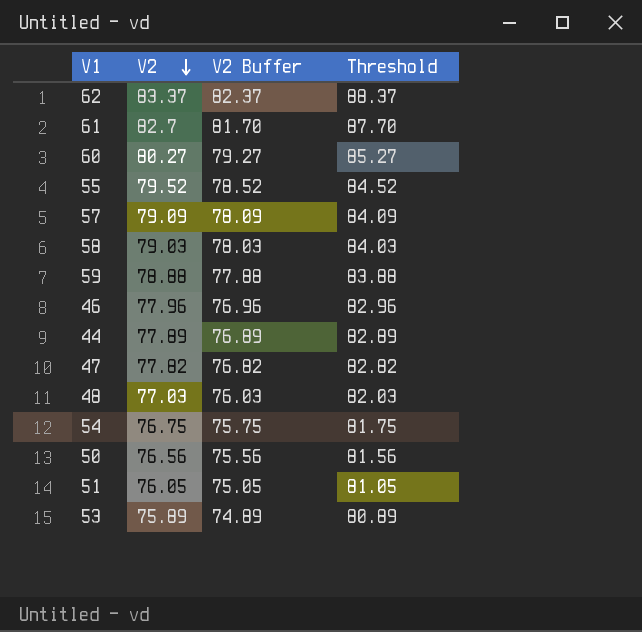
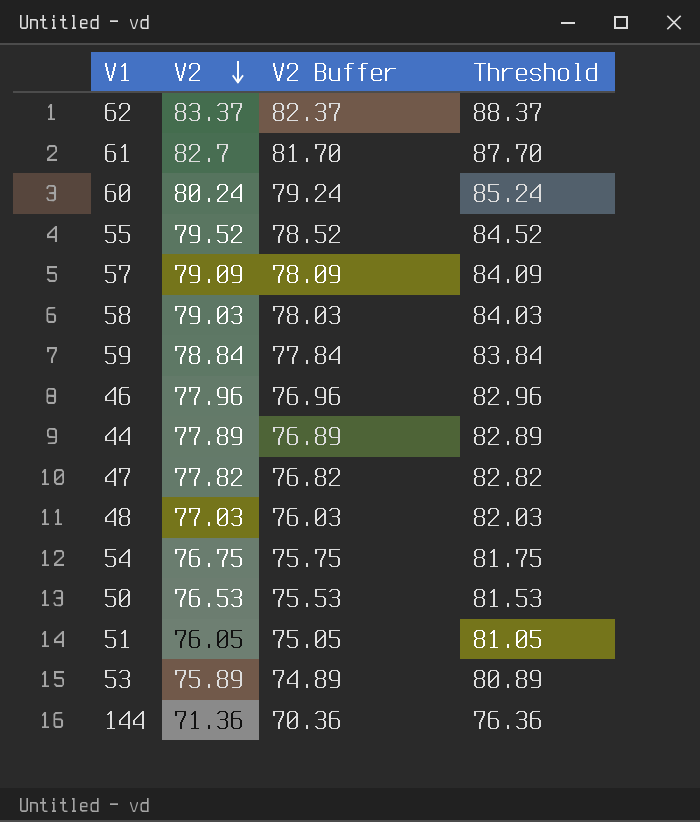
60 | V2: 80.27 -> 80.24
60 | V2 Buffer: 79.27 -> 79.24
60 | Threshold: 85.27 -> 85.24
59 | V2: 78.88 -> 78.84
59 | V2 Buffer: 77.88 -> 77.84
59 | Threshold: 83.88 -> 83.84
50 | V2: 76.56 -> 76.53
50 | V2 Buffer: 75.56 -> 75.53
50 | Threshold: 81.56 -> 81.53
row 144: none -> 71.36 | 70.36 | 76.36

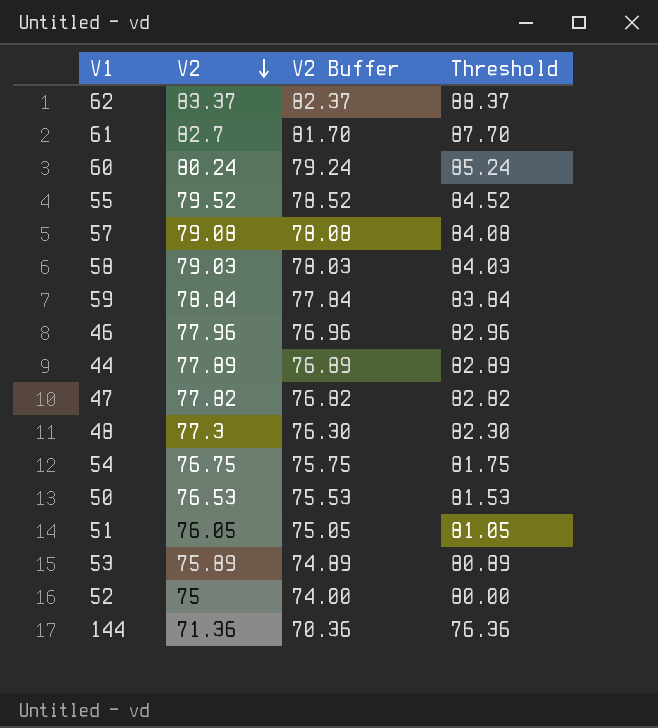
57 | V2: 79.09 -> 79.08
57 | V2 Buffer: 78.09 -> 78.08
57 | Threshold: 84.09 -> 84.08
48 | V2: 77.03 -> 77.3
48 | V2 Buffer: 76.03 -> 76.30
48 | Threshold: 82.03 -> 82.30
row 52: none -> 75 | 74.00 | 80.00

